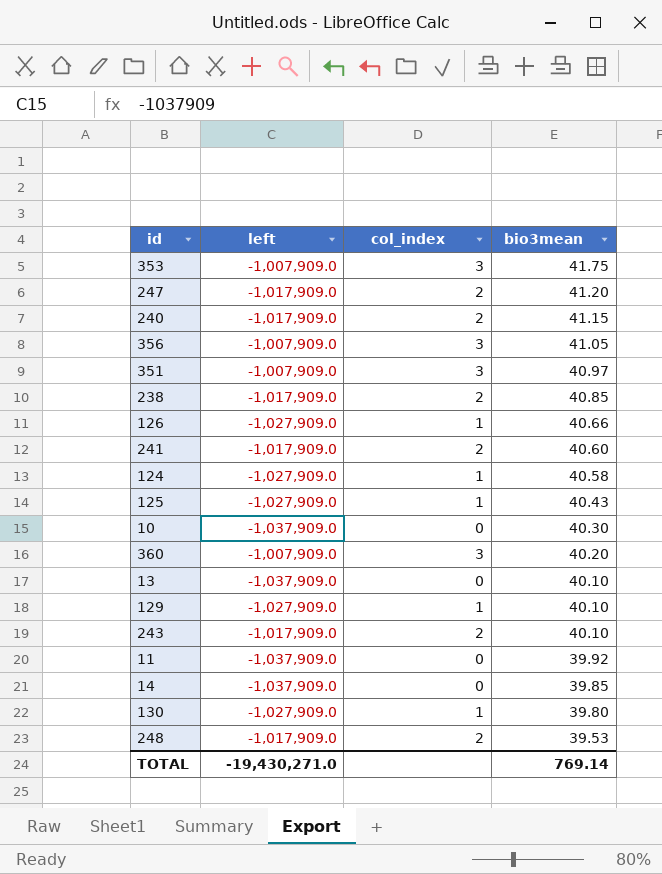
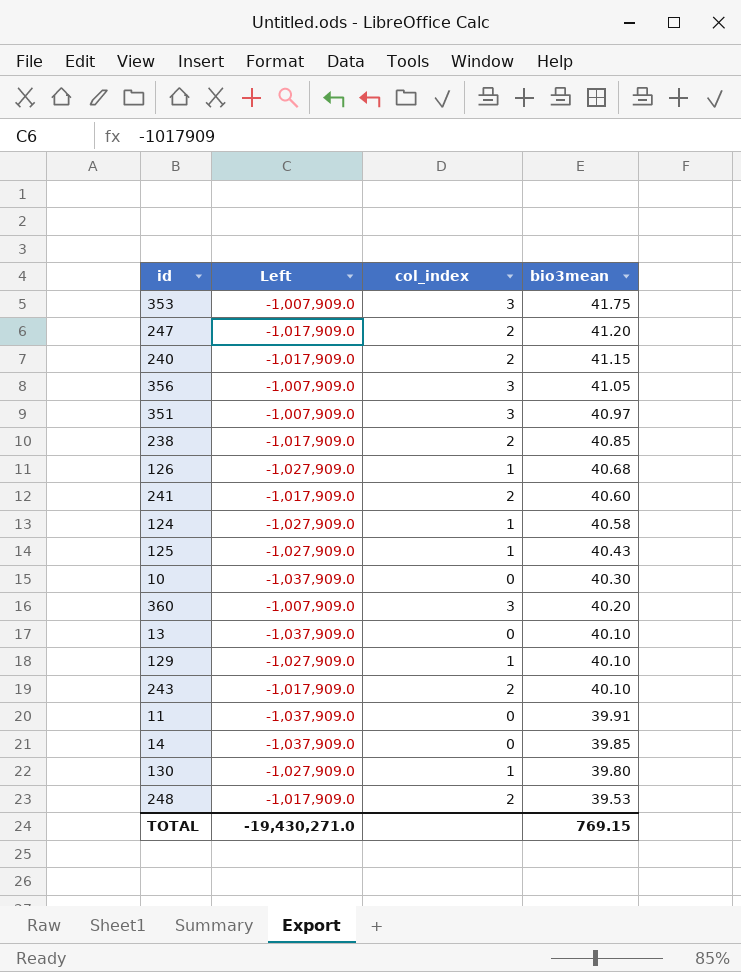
column name: left -> Left
126 | bio3mean: 40.66 -> 40.68
11 | bio3mean: 39.92 -> 39.91
TOTAL | bio3mean: 769.14 -> 769.15

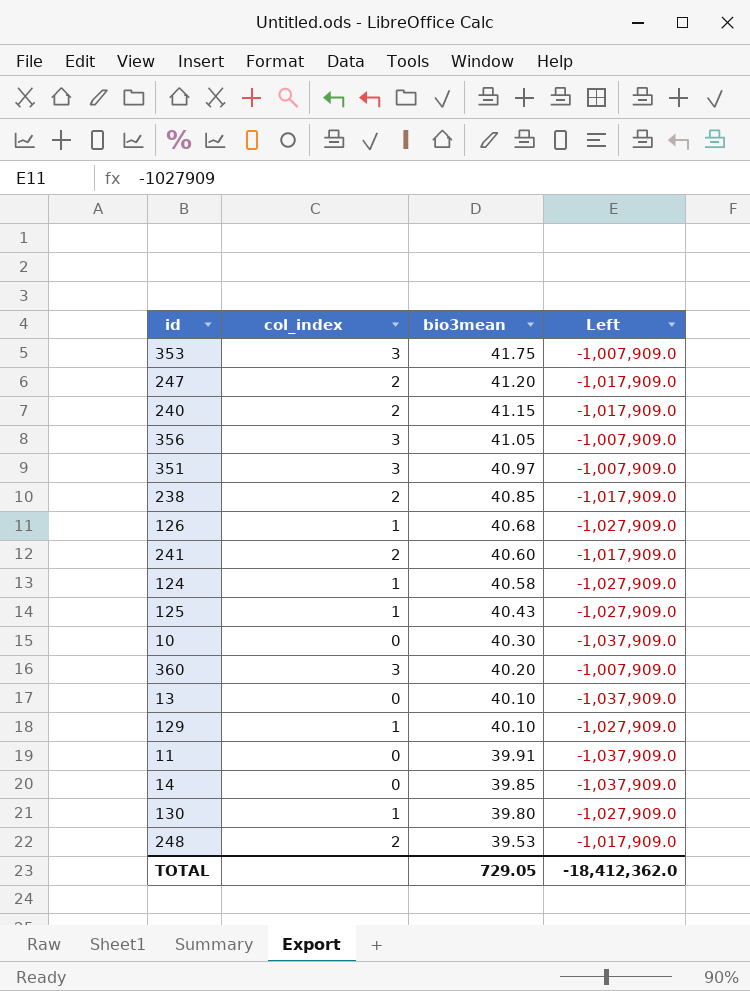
column Left | position: 2 -> 4
row 243: -1,017,909.0 | 2 | 40.10 -> none
TOTAL | bio3mean: 769.15 -> 729.05
TOTAL | Left: -19,430,271.0 -> -18,412,362.0

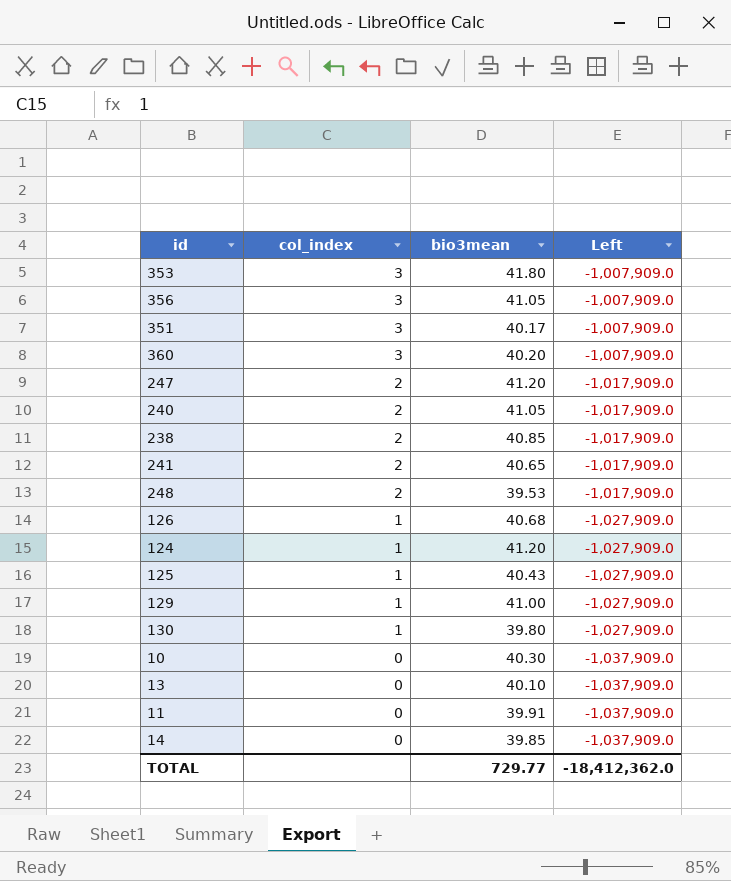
row order: bio3mean descending -> col_index descending
353 | bio3mean: 41.75 -> 41.80
351 | bio3mean: 40.97 -> 40.17
240 | bio3mean: 41.15 -> 41.05
241 | bio3mean: 40.60 -> 40.65
124 | bio3mean: 40.58 -> 41.20
129 | bio3mean: 40.10 -> 41.00
TOTAL | bio3mean: 729.05 -> 729.77

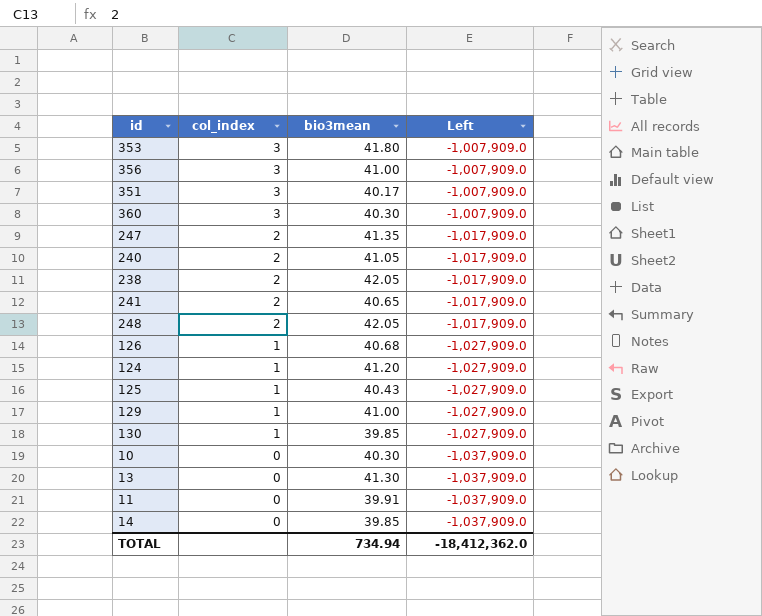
356 | bio3mean: 41.05 -> 41.00
360 | bio3mean: 40.20 -> 40.30
247 | bio3mean: 41.20 -> 41.35
238 | bio3mean: 40.85 -> 42.05
248 | bio3mean: 39.53 -> 42.05
130 | bio3mean: 39.80 -> 39.85
13 | bio3mean: 40.10 -> 41.30
TOTAL | bio3mean: 729.77 -> 734.94

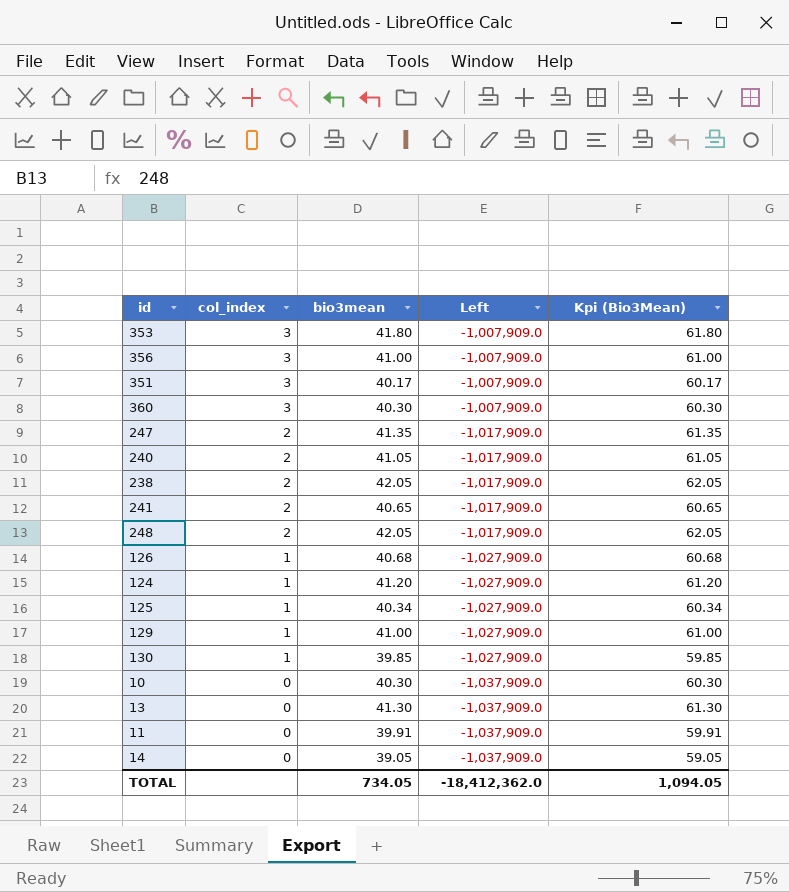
column Kpi (Bio3Mean) | formula: none -> [bio3mean] + 20
125 | bio3mean: 40.43 -> 40.34
14 | bio3mean: 39.85 -> 39.05
TOTAL | bio3mean: 734.94 -> 734.05

